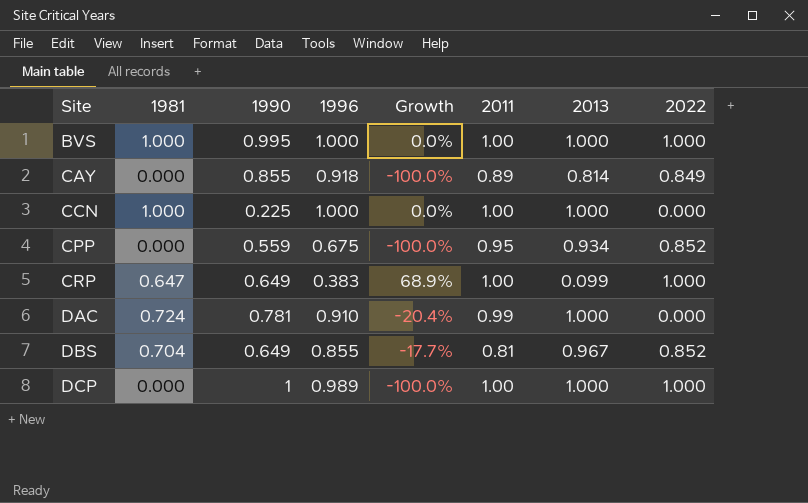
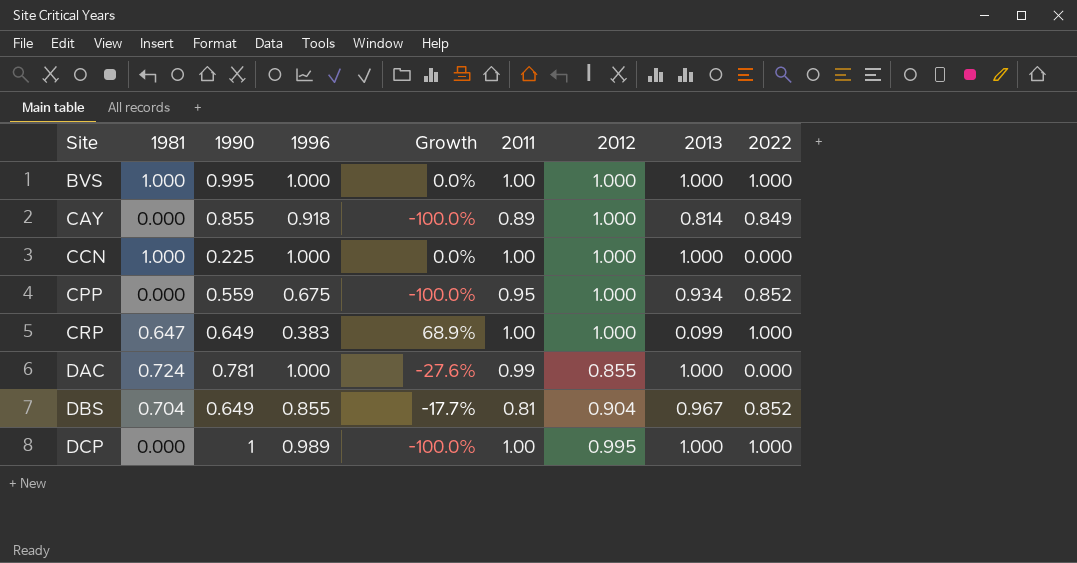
column 2012 | position: none -> 7
DAC | 1996: 0.910 -> 1.000
DAC | Growth: -20.4% -> -27.6%

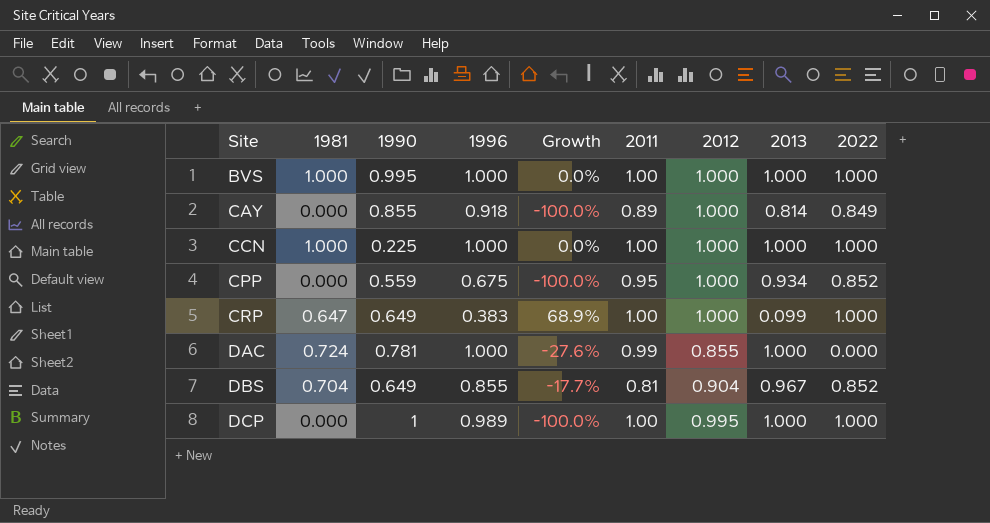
CCN | 2022: 0.000 -> 1.000

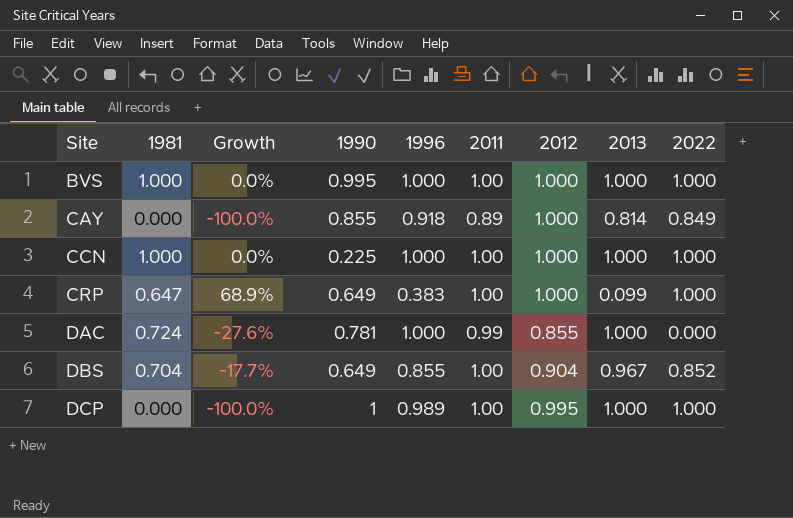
column Growth | position: 5 -> 3
row CPP: 0.000 | 0.559 | 0.675 | -100.0% | 0.95 | 1.000 | 0.934 | 0.852 -> none
DBS | 2011: 0.81 -> 1.00

